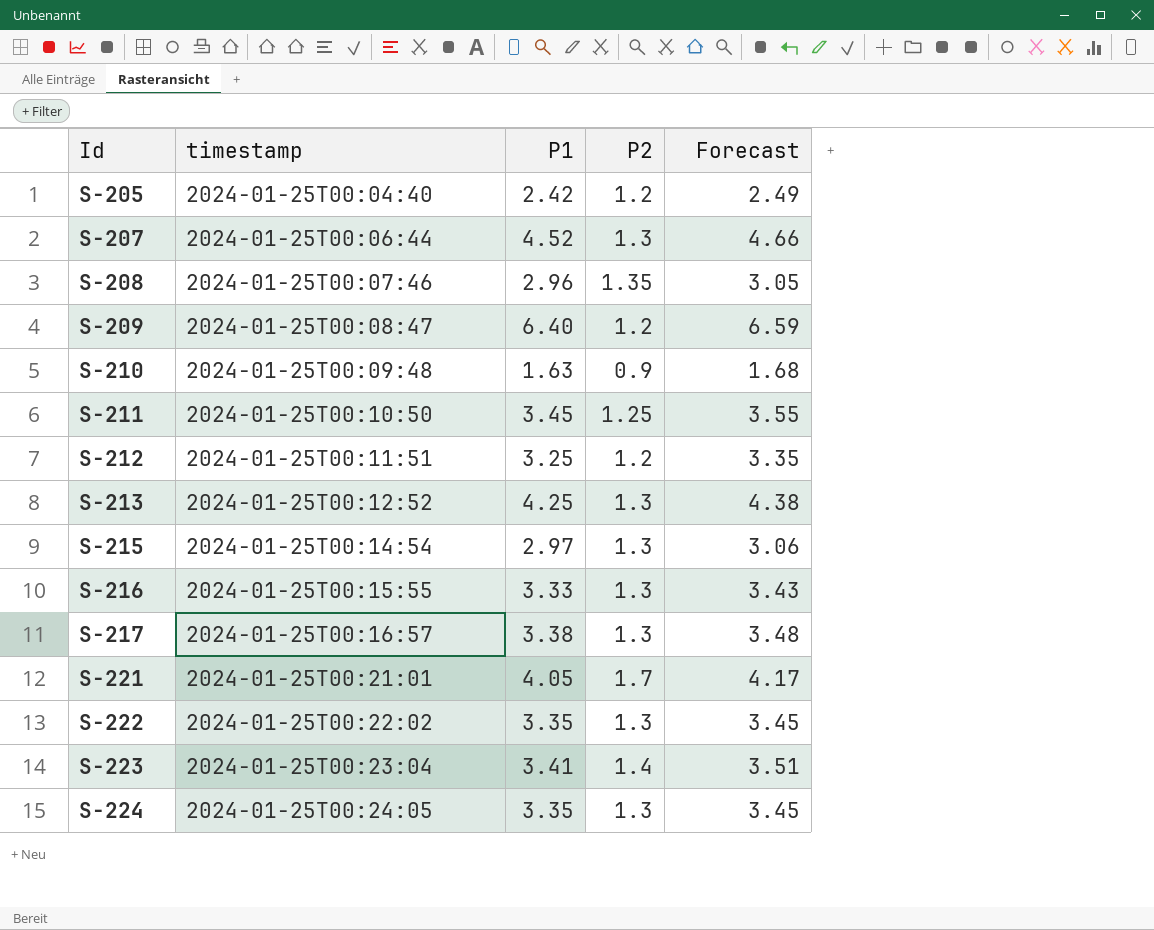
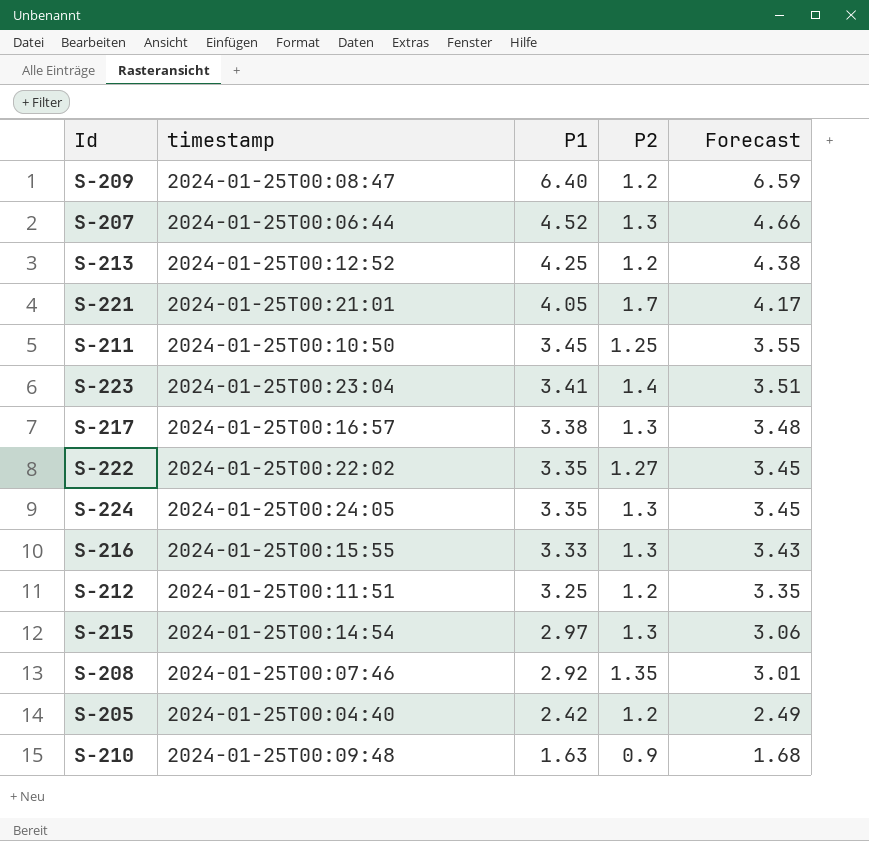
row order: Id ascending -> P1 descending
S-213 | P2: 1.3 -> 1.2
S-222 | P2: 1.3 -> 1.27
S-208 | P1: 2.96 -> 2.92
S-208 | Forecast: 3.05 -> 3.01

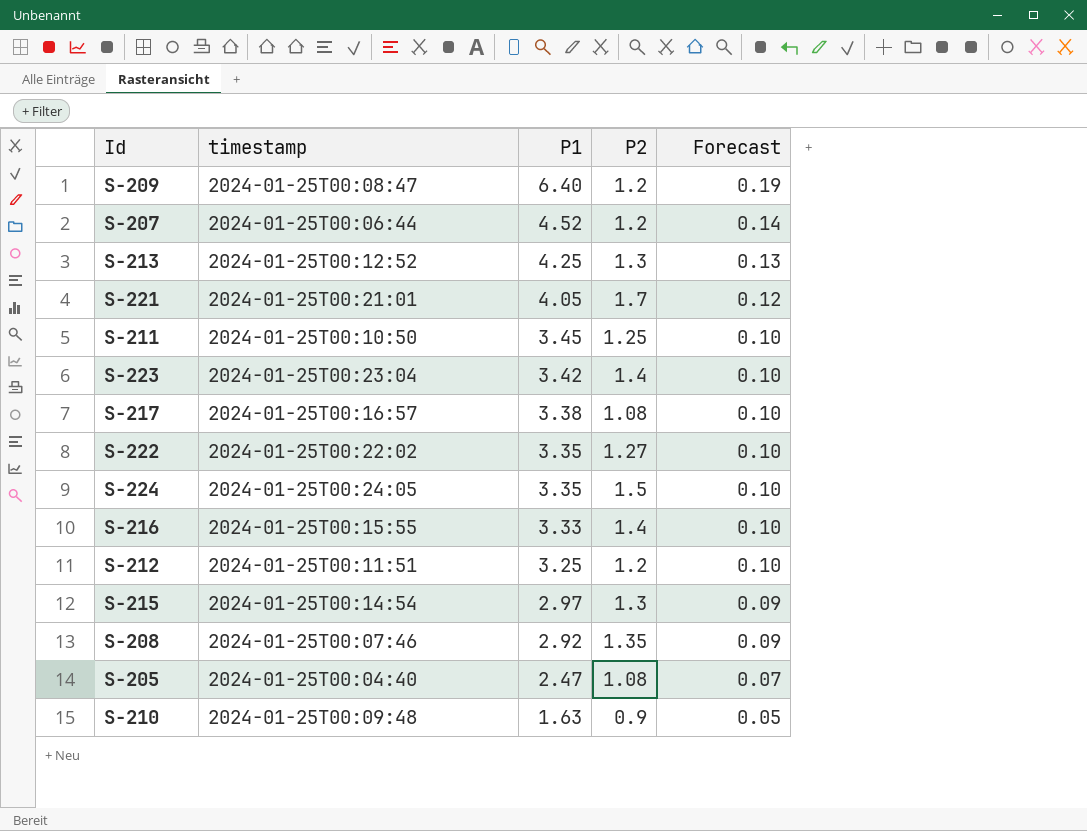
column Forecast | formula: [P1] * 1.03 -> [P1] * 0.03
S-207 | P2: 1.3 -> 1.2
S-213 | P2: 1.2 -> 1.3
S-223 | P1: 3.41 -> 3.42
S-217 | P2: 1.3 -> 1.08
S-224 | P2: 1.3 -> 1.5
S-216 | P2: 1.3 -> 1.4
S-205 | P1: 2.42 -> 2.47
S-205 | P2: 1.2 -> 1.08

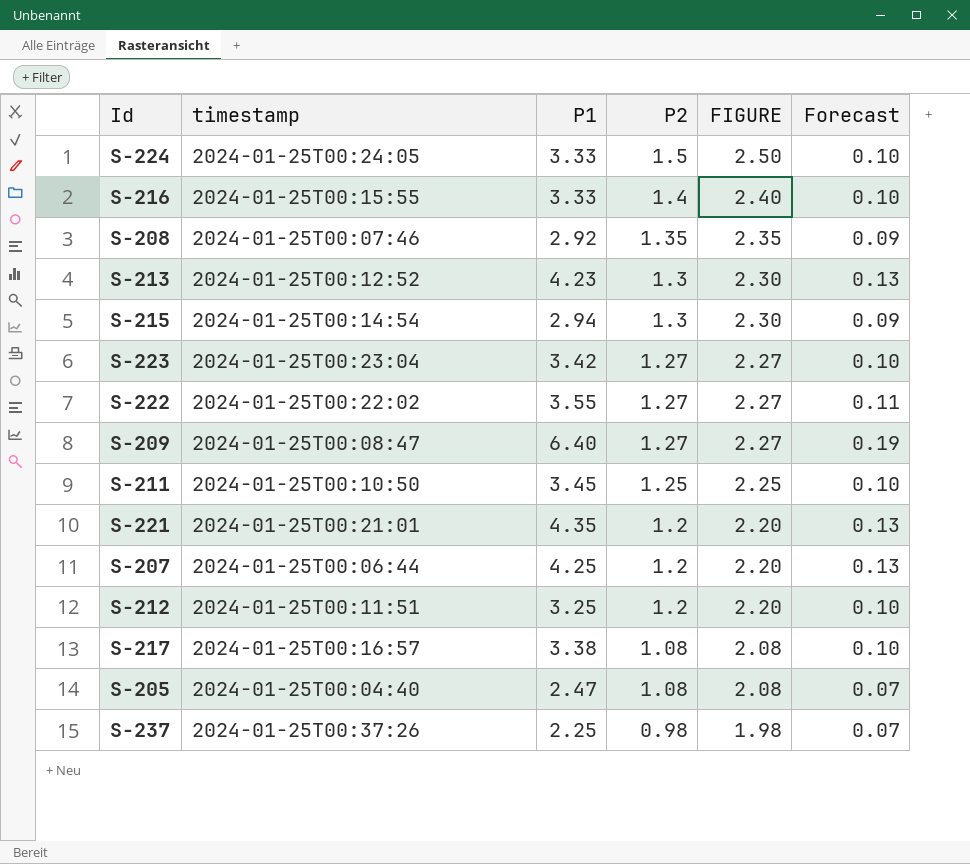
row order: P1 descending -> P2 descending
column FIGURE | formula: none -> [P2] + 1
row S-210: 2024-01-25T00:09:48 | 1.63 | 0.9 | 0.05 -> none
S-224 | P1: 3.35 -> 3.33
S-213 | P1: 4.25 -> 4.23
S-215 | P1: 2.97 -> 2.94
S-223 | P2: 1.4 -> 1.27
S-222 | P1: 3.35 -> 3.55
S-222 | Forecast: 0.10 -> 0.11
S-209 | P2: 1.2 -> 1.27
S-221 | P1: 4.05 -> 4.35
S-221 | P2: 1.7 -> 1.2
S-221 | Forecast: 0.12 -> 0.13
S-207 | P1: 4.52 -> 4.25
S-207 | Forecast: 0.14 -> 0.13
row S-237: none -> 2024-01-25T00:37:26 | 2.25 | 0.98 | 1.98 | 0.07

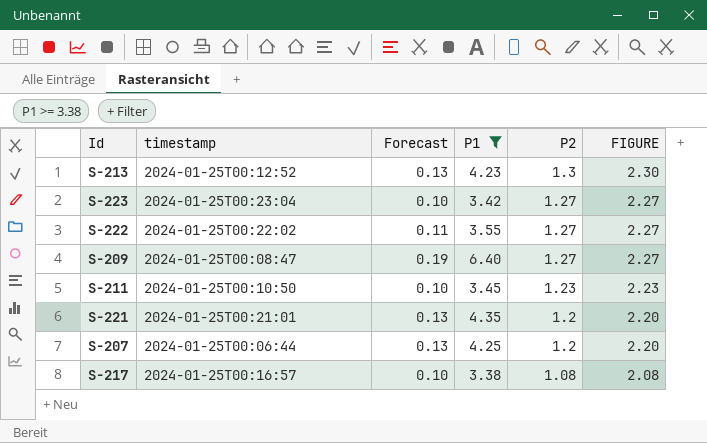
filter: none -> P1 >= 3.38
column Forecast | position: 6 -> 3
S-211 | P2: 1.25 -> 1.23
S-211 | FIGURE: 2.25 -> 2.23

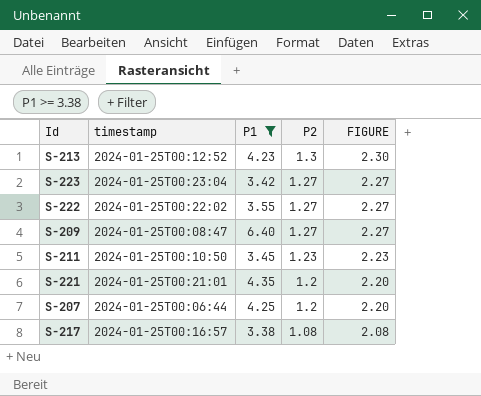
column Forecast | formula: [P1] * 0.03 -> none

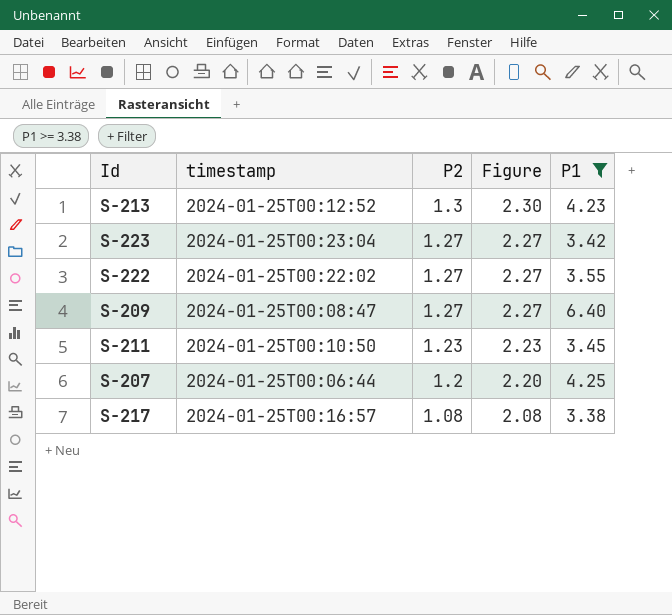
column name: FIGURE -> Figure
column P1 | position: 3 -> 5
row S-221: 2024-01-25T00:21:01 | 4.35 | 1.2 | 2.20 -> none

